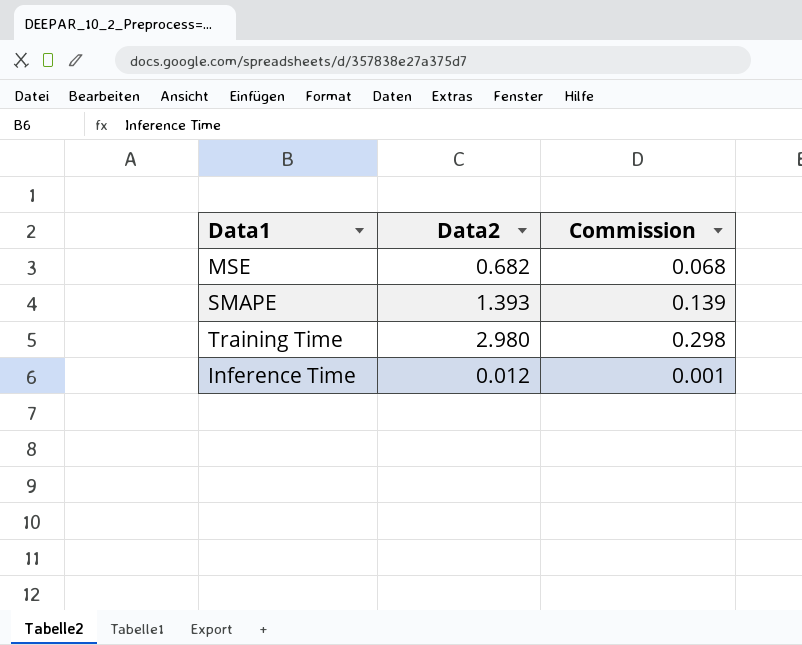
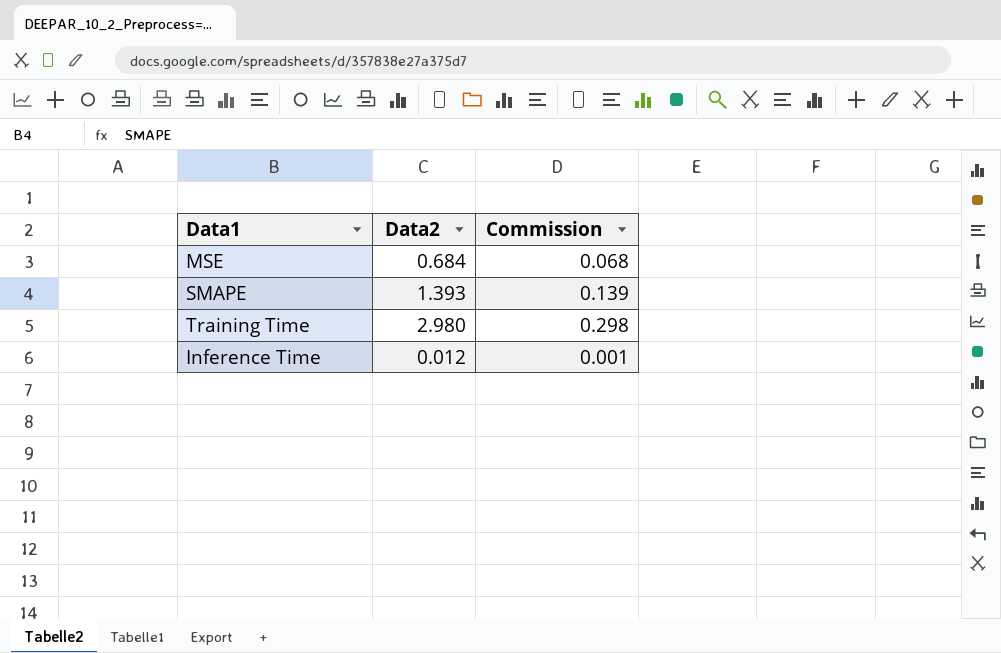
MSE | Data2: 0.682 -> 0.684

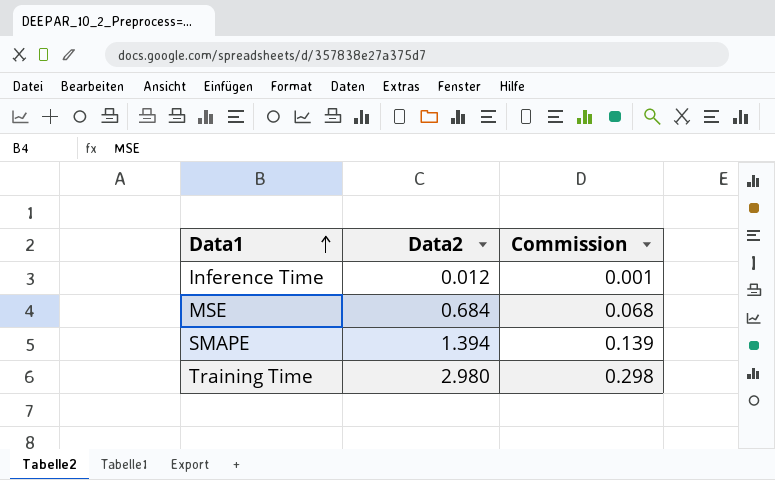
row order: none -> Data1 ascending
SMAPE | Data2: 1.393 -> 1.394

